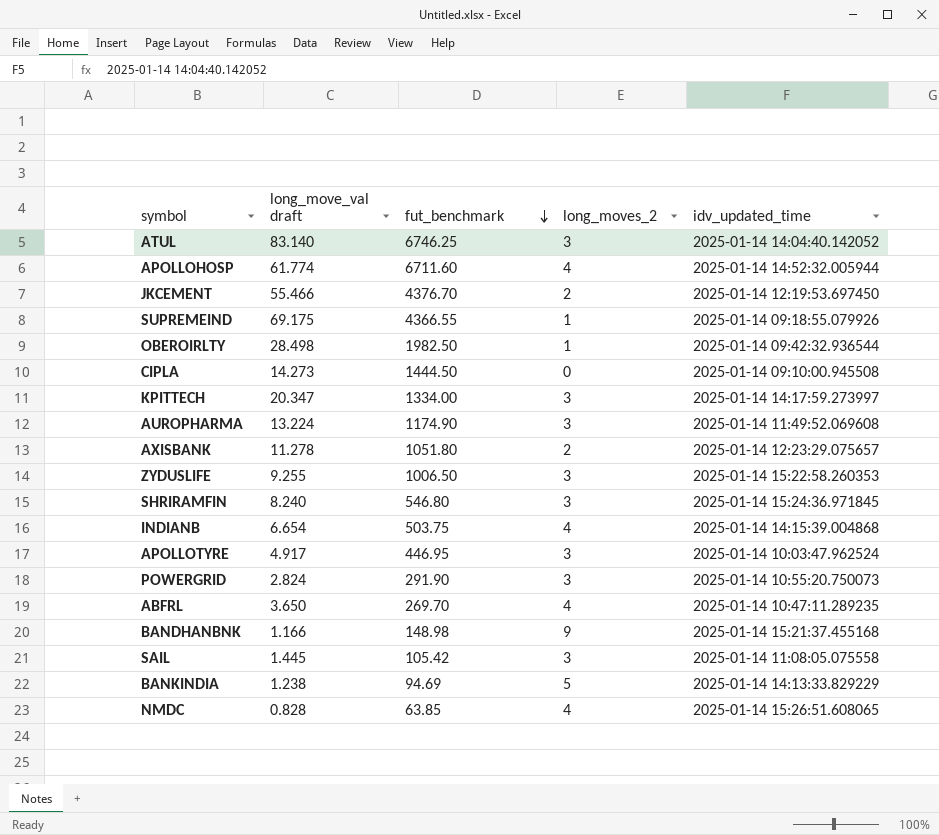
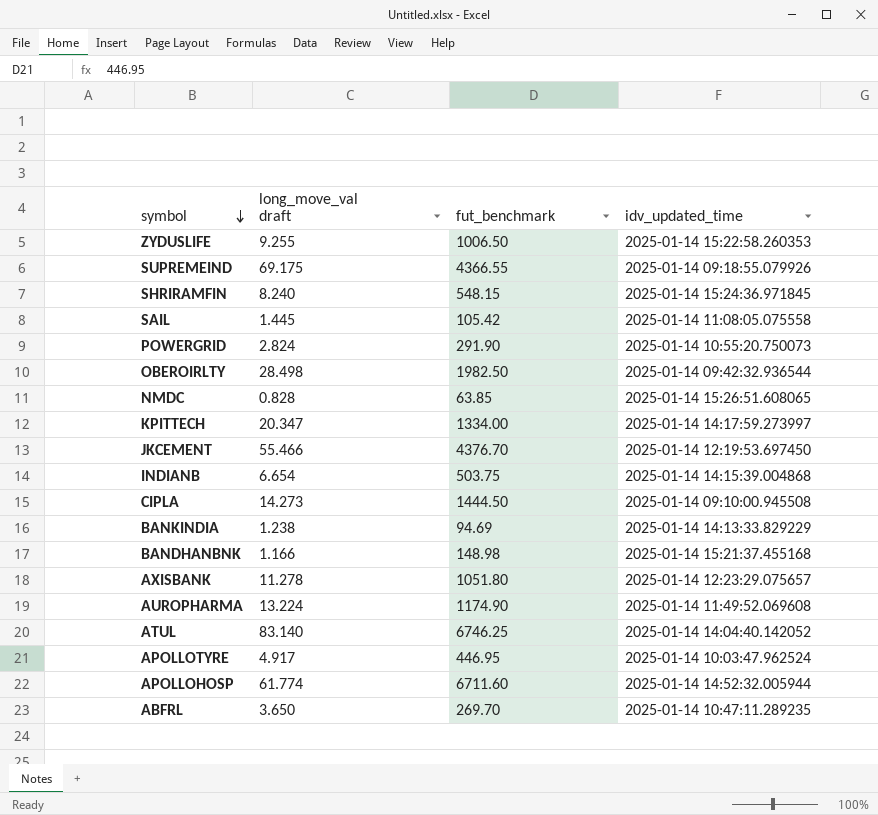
row order: fut_benchmark descending -> symbol descending
column long_moves_2 | position: 4 -> none
SHRIRAMFIN | fut_benchmark: 546.80 -> 548.15

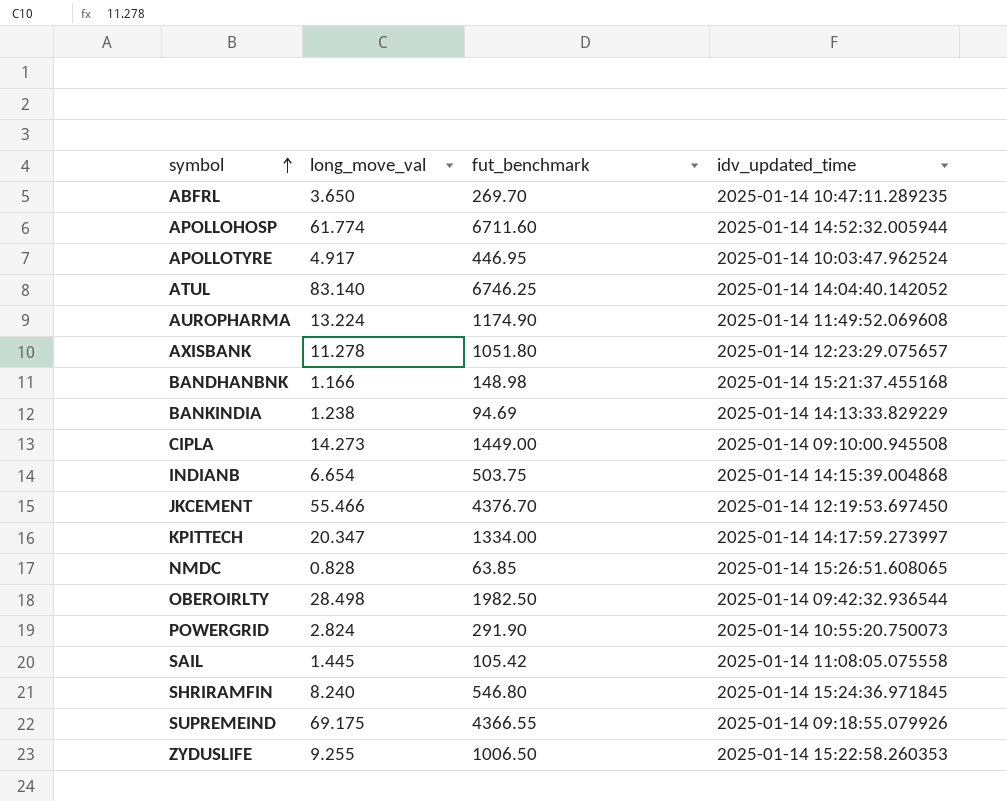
row order: symbol descending -> symbol ascending
column name: long_move_val draft -> long_move_val
CIPLA | fut_benchmark: 1444.50 -> 1449.00
SHRIRAMFIN | fut_benchmark: 548.15 -> 546.80

